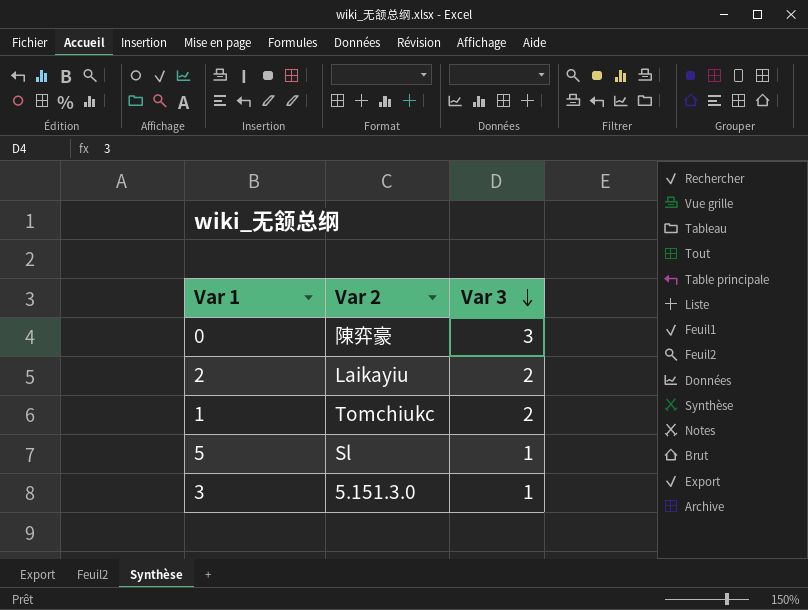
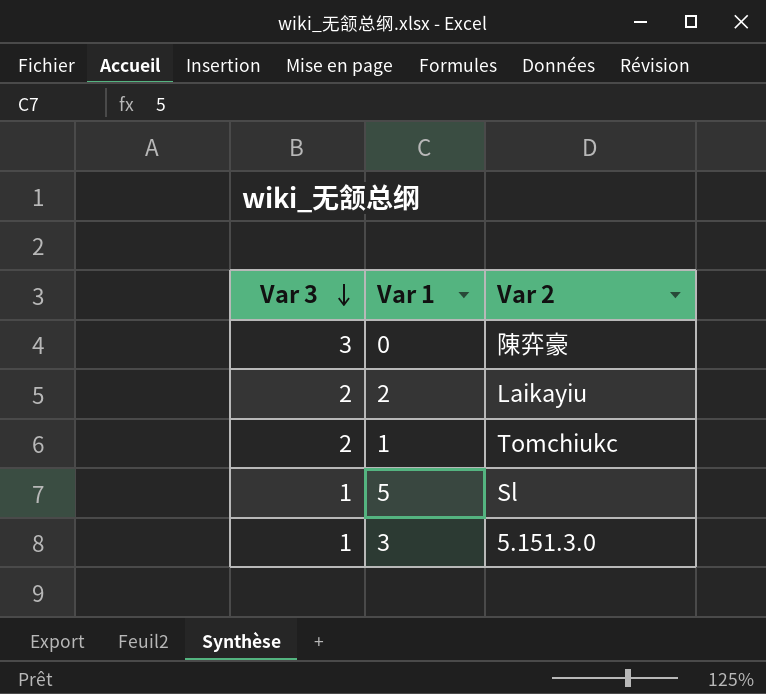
column Var 3 | position: 3 -> 1

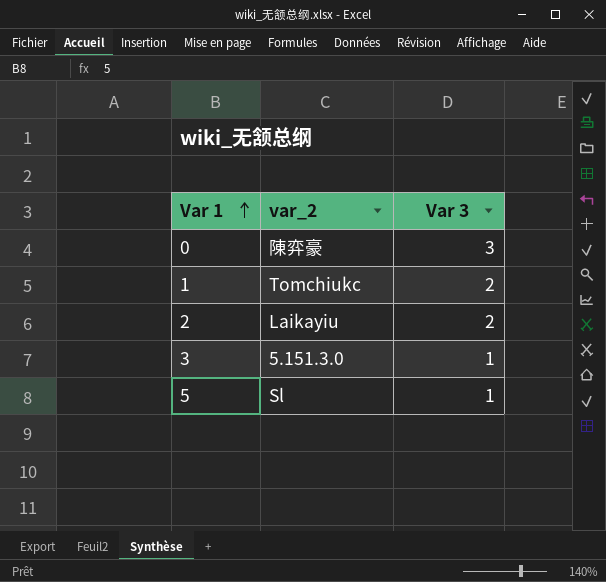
row order: Var 3 descending -> Var 1 ascending
column name: Var 2 -> var_2
column Var 3 | position: 1 -> 3

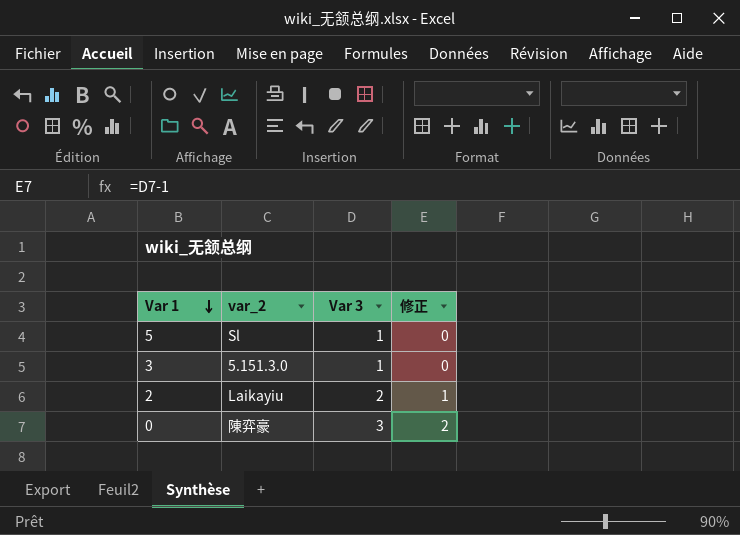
row order: Var 1 ascending -> Var 1 descending
column 修正 | formula: none -> [Var 3] - 1
row 1: Tomchiukc | 2 -> none

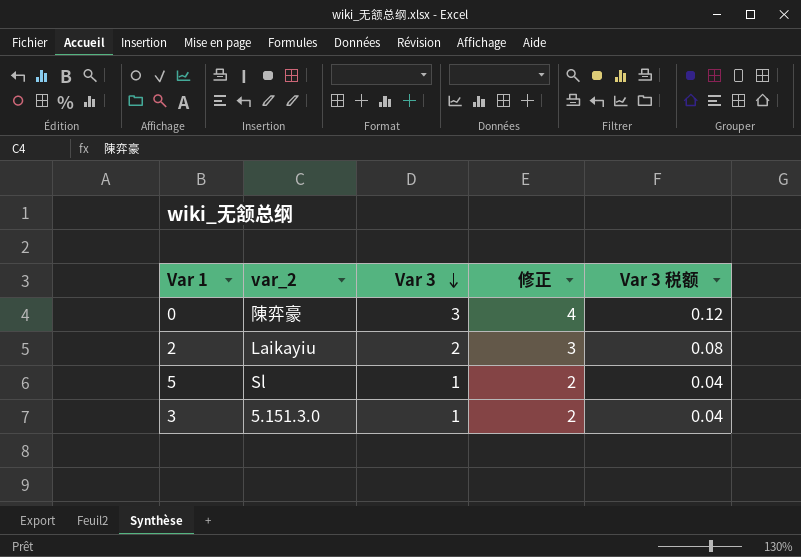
row order: Var 1 descending -> Var 3 descending
column 修正 | formula: [Var 3] - 1 -> [Var 3] + 1
column Var 3 税额 | formula: none -> [Var 3] * 0.04

